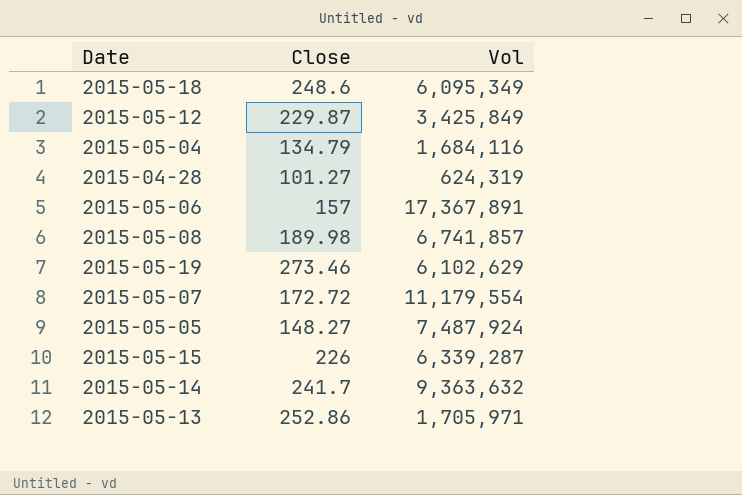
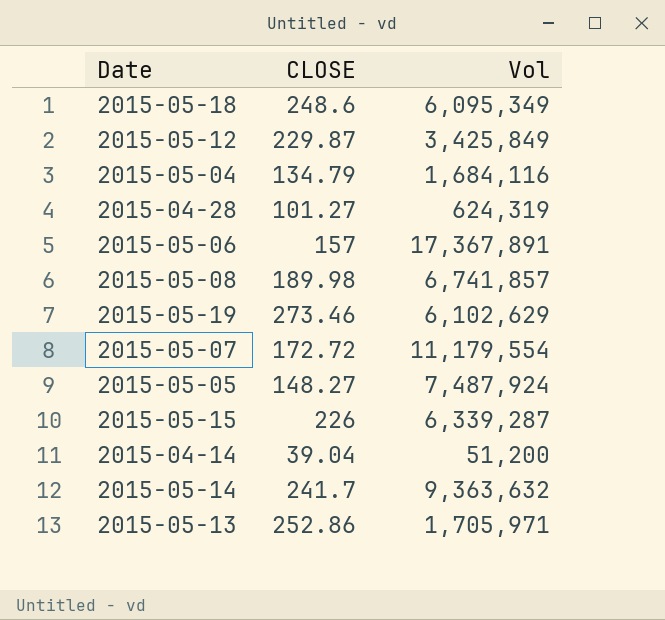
column name: Close -> CLOSE
row 2015-04-14: none -> 39.04 | 51,200

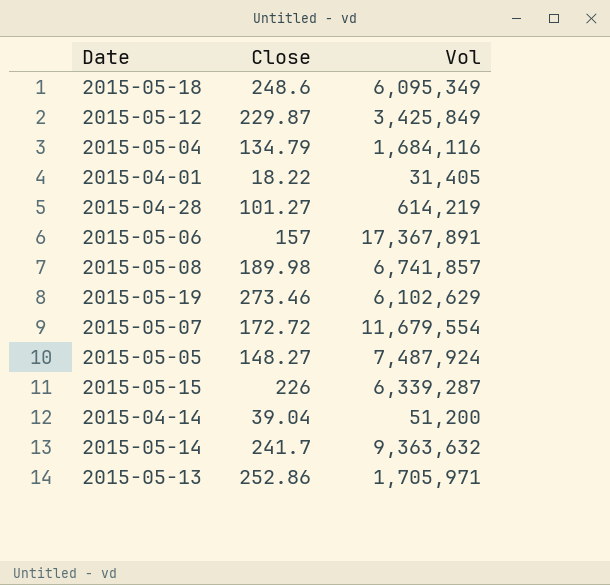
column name: CLOSE -> Close
row 2015-04-01: none -> 18.22 | 31,405
2015-04-28 | Vol: 624,319 -> 614,219
2015-05-07 | Vol: 11,179,554 -> 11,679,554

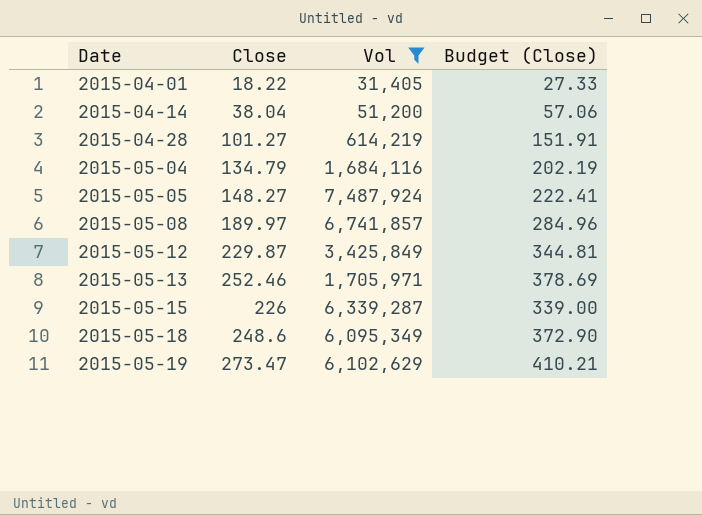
filter: none -> Vol <= 7,487,924
row order: none -> Date ascending
column Budget (Close) | formula: none -> [Close] * 1.5
2015-04-14 | Close: 39.04 -> 38.04
2015-05-08 | Close: 189.98 -> 189.97
2015-05-13 | Close: 252.86 -> 252.46
2015-05-19 | Close: 273.46 -> 273.47

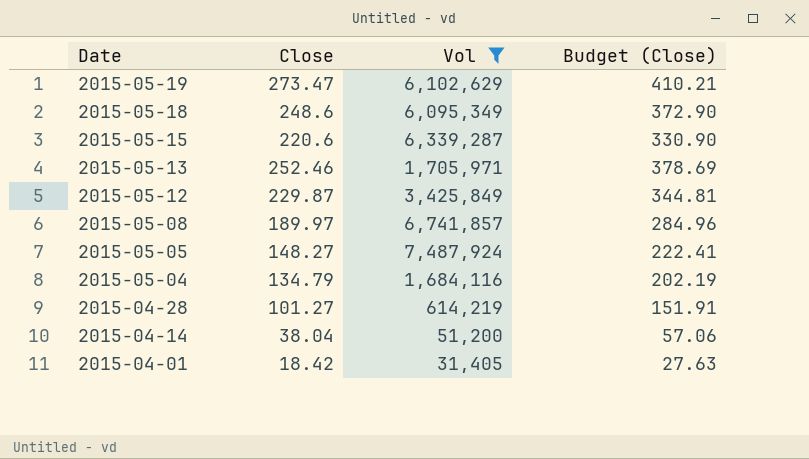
row order: Date ascending -> Date descending
2015-05-15 | Close: 226 -> 220.6
2015-05-15 | Budget (Close): 339.00 -> 330.90
2015-04-01 | Close: 18.22 -> 18.42
2015-04-01 | Budget (Close): 27.33 -> 27.63

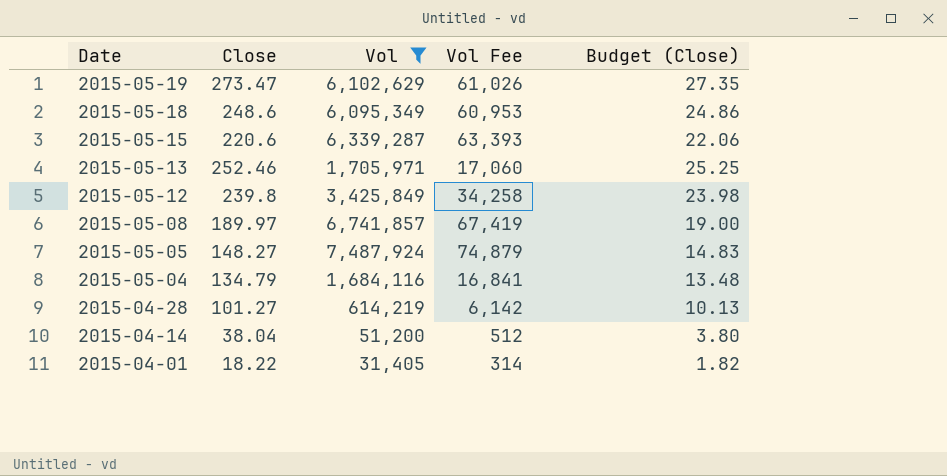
column Vol Fee | formula: none -> [Vol] * 0.01
column Budget (Close) | formula: [Close] * 1.5 -> [Close] * 0.1
2015-05-12 | Close: 229.87 -> 239.8
2015-04-01 | Close: 18.42 -> 18.22

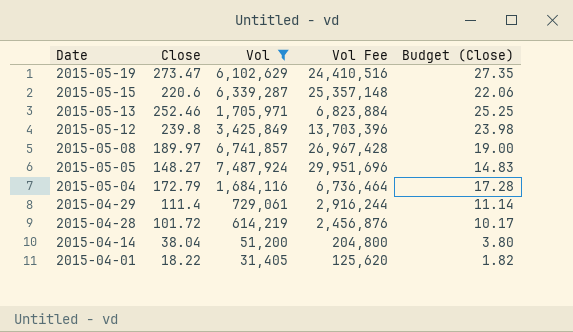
column Vol Fee | formula: [Vol] * 0.01 -> [Vol] * 4
row 2015-05-18: 248.6 | 6,095,349 | 60,953 | 24.86 -> none
2015-05-04 | Close: 134.79 -> 172.79
2015-05-04 | Budget (Close): 13.48 -> 17.28
row 2015-04-29: none -> 111.4 | 729,061 | 2,916,244 | 11.14
2015-04-28 | Close: 101.27 -> 101.72
2015-04-28 | Budget (Close): 10.13 -> 10.17

